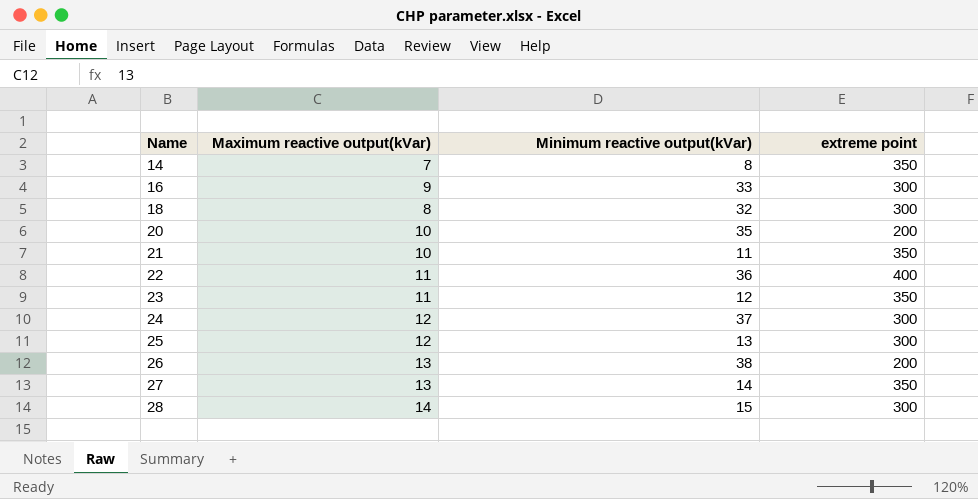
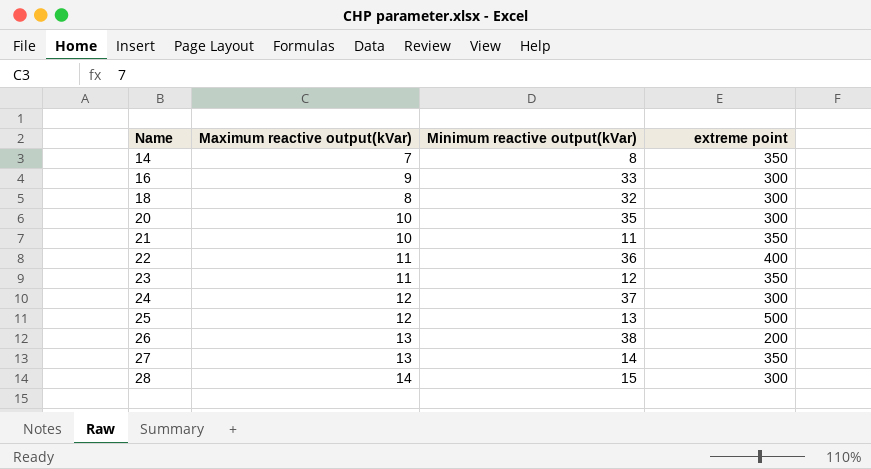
20 | extreme point: 200 -> 300
25 | extreme point: 300 -> 500

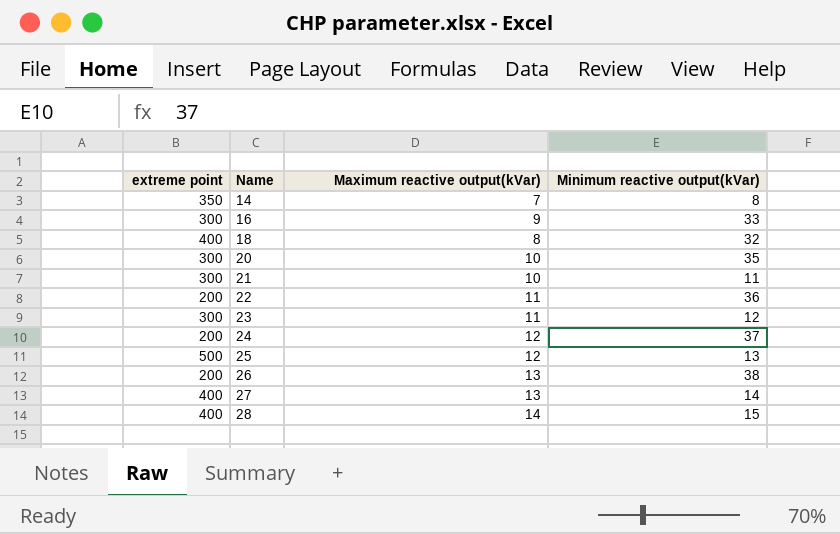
column extreme point | position: 4 -> 1
18 | extreme point: 300 -> 400
21 | extreme point: 350 -> 300
22 | extreme point: 400 -> 200
23 | extreme point: 350 -> 300
24 | extreme point: 300 -> 200
27 | extreme point: 350 -> 400
28 | extreme point: 300 -> 400

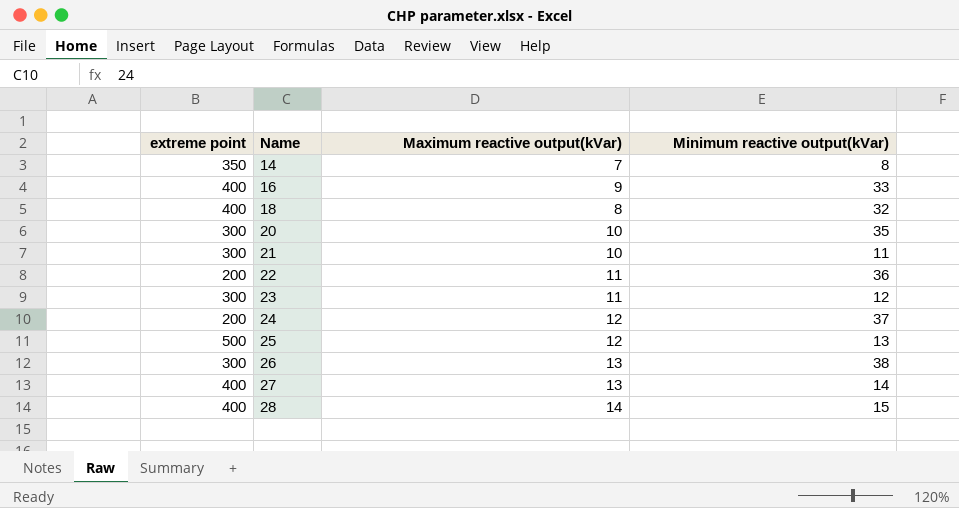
16 | extreme point: 300 -> 400
26 | extreme point: 200 -> 300

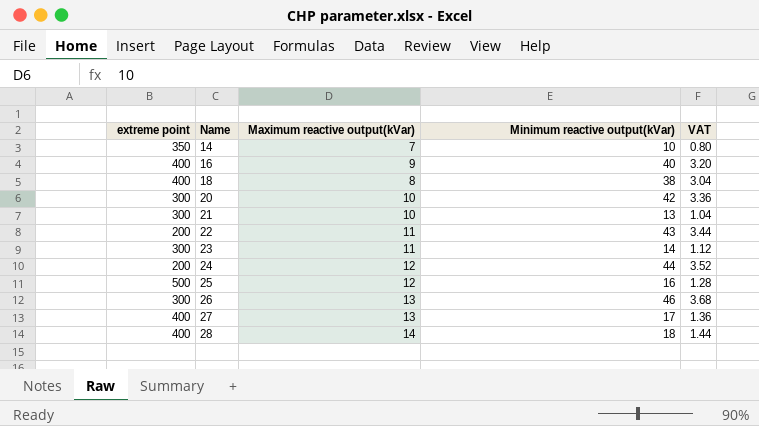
column VAT | formula: none -> [Minimum reactive output(kVar)] * 0.08
14 | Minimum reactive output(kVar): 8 -> 10
16 | Minimum reactive output(kVar): 33 -> 40
18 | Minimum reactive output(kVar): 32 -> 38
20 | Minimum reactive output(kVar): 35 -> 42
21 | Minimum reactive output(kVar): 11 -> 13
22 | Minimum reactive output(kVar): 36 -> 43
23 | Minimum reactive output(kVar): 12 -> 14
24 | Minimum reactive output(kVar): 37 -> 44
25 | Minimum reactive output(kVar): 13 -> 16
26 | Minimum reactive output(kVar): 38 -> 46
27 | Minimum reactive output(kVar): 14 -> 17
28 | Minimum reactive output(kVar): 15 -> 18

